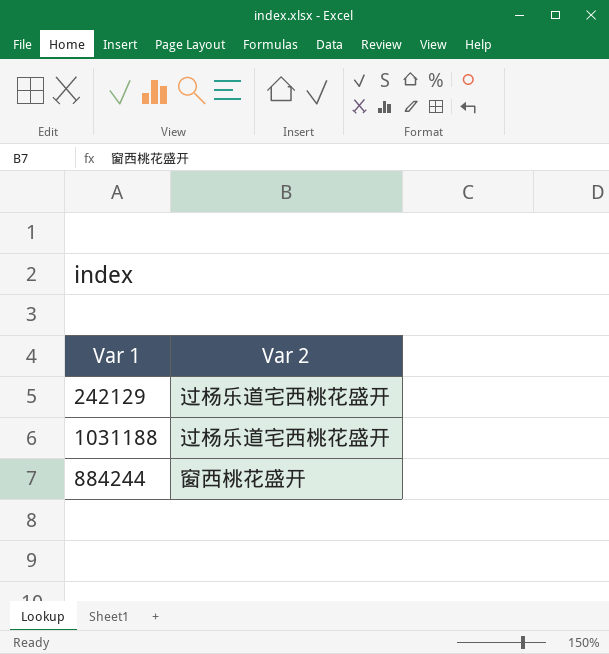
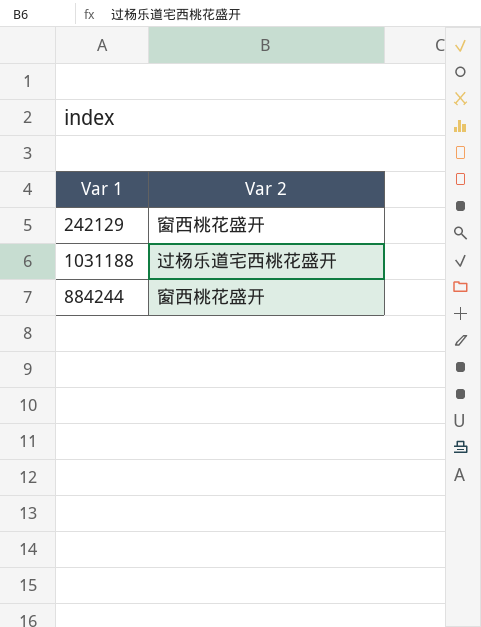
242129 | Var 2: 过杨乐道宅西桃花盛开 -> 窗西桃花盛开

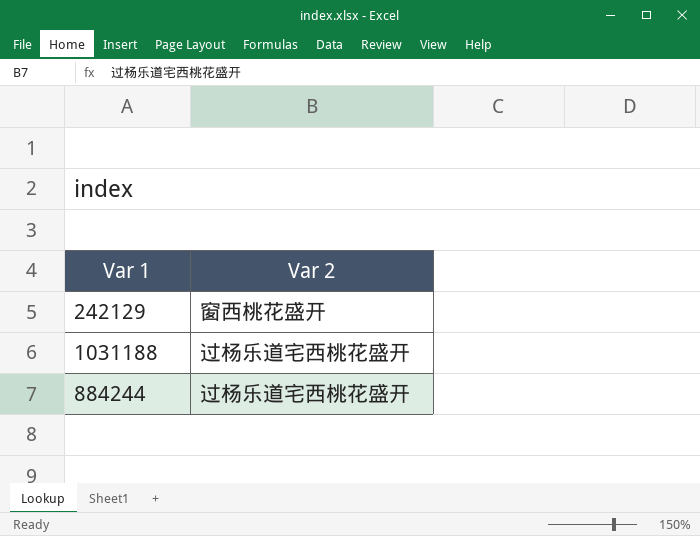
884244 | Var 2: 窗西桃花盛开 -> 过杨乐道宅西桃花盛开

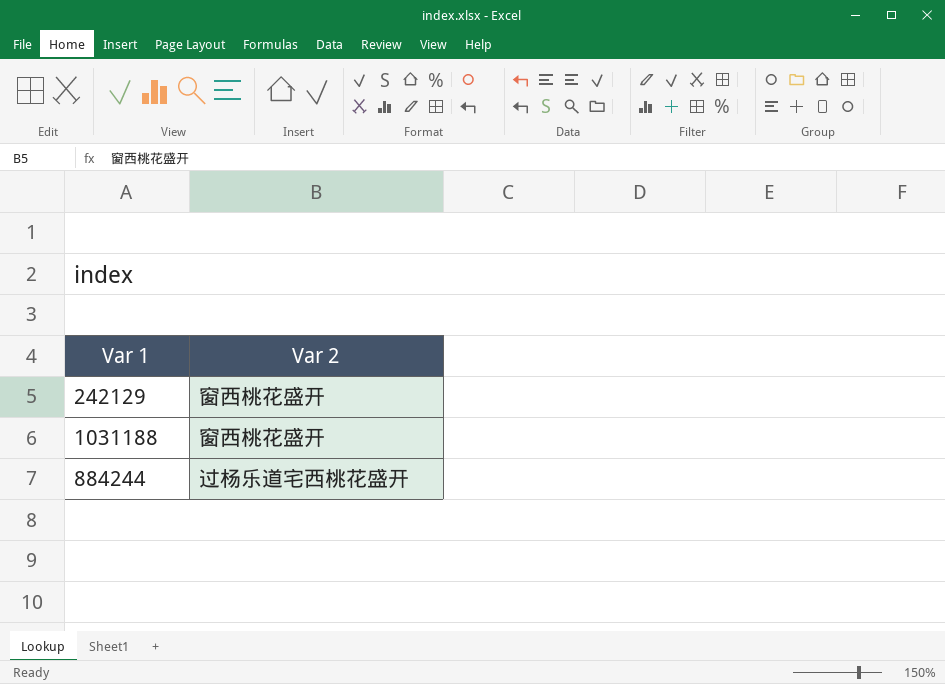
1031188 | Var 2: 过杨乐道宅西桃花盛开 -> 窗西桃花盛开

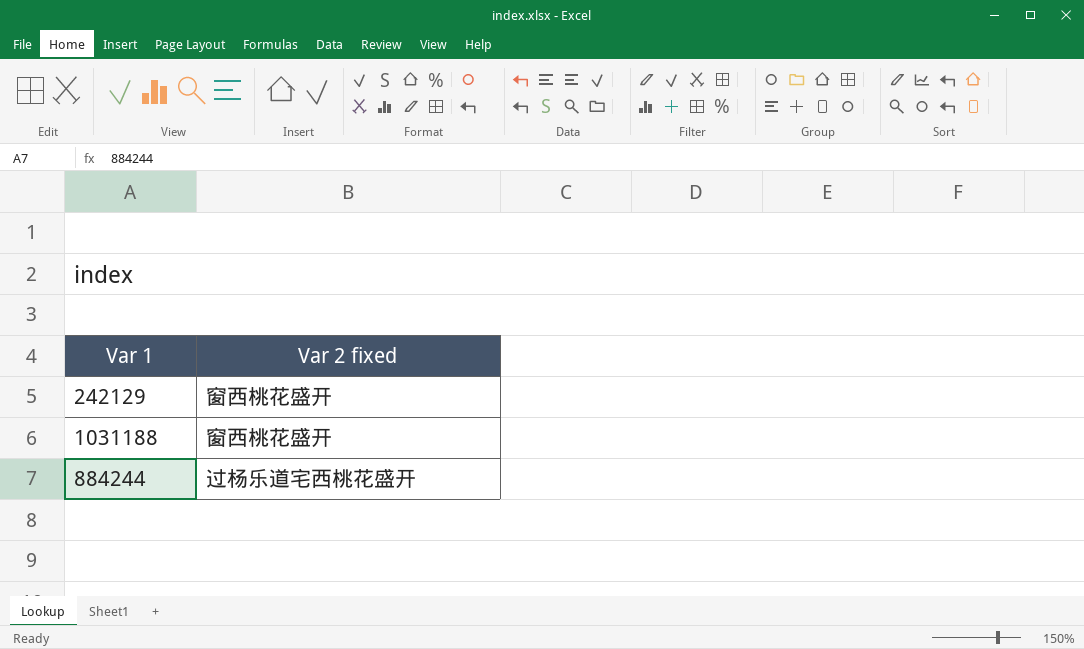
column name: Var 2 -> Var 2 fixed

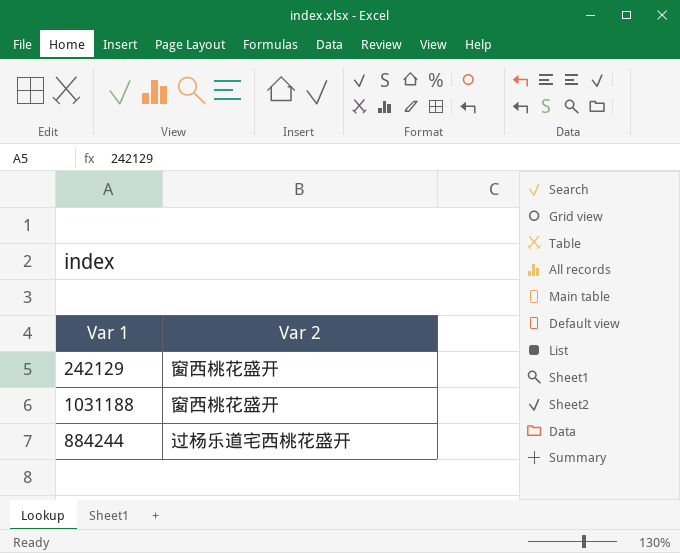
column name: Var 2 fixed -> Var 2

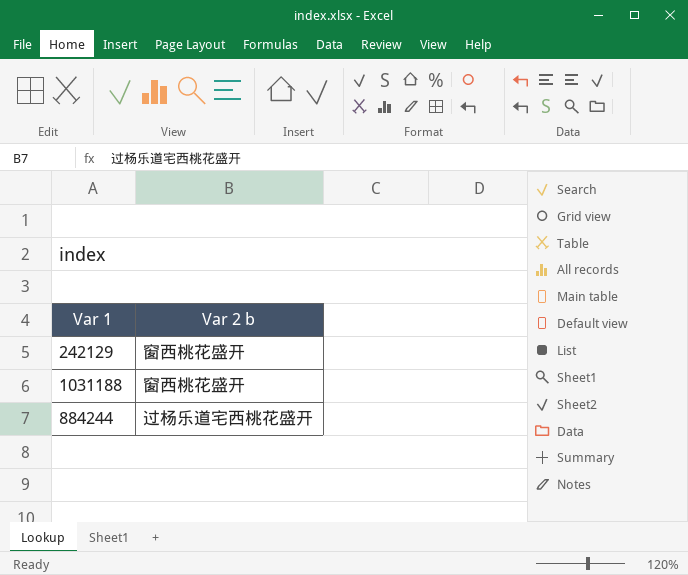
column name: Var 2 -> Var 2 b

